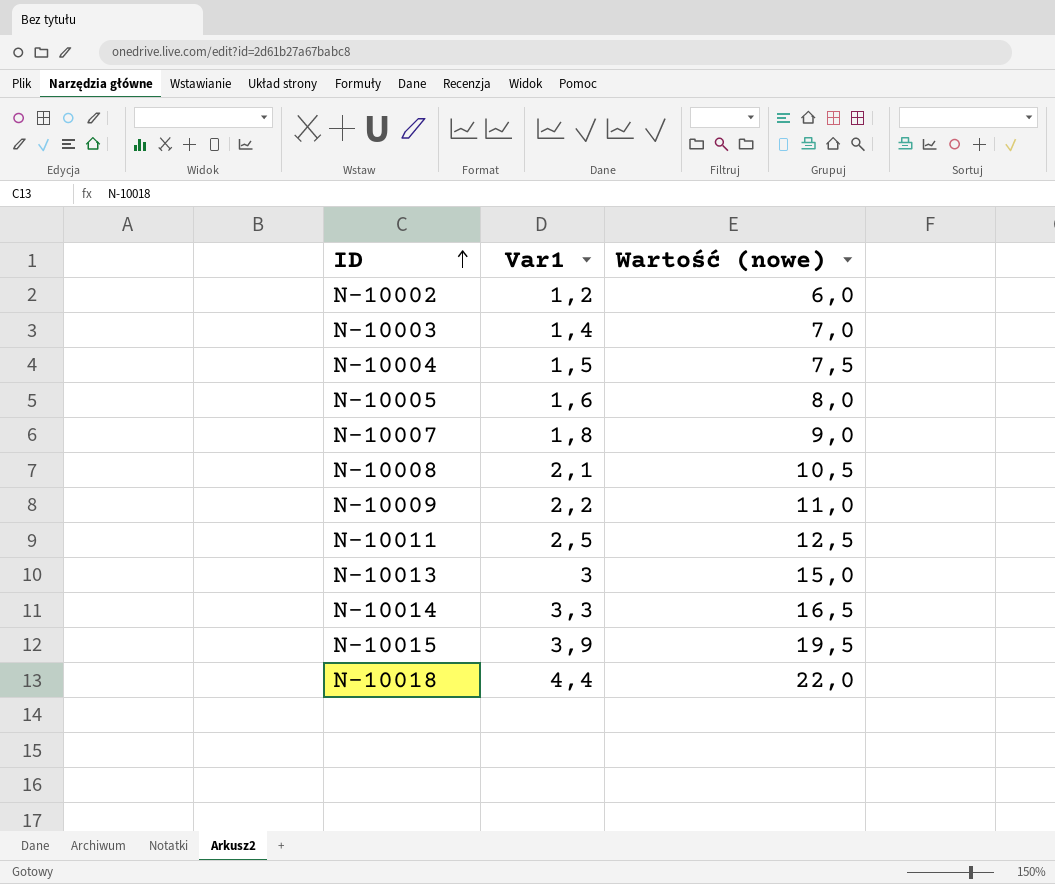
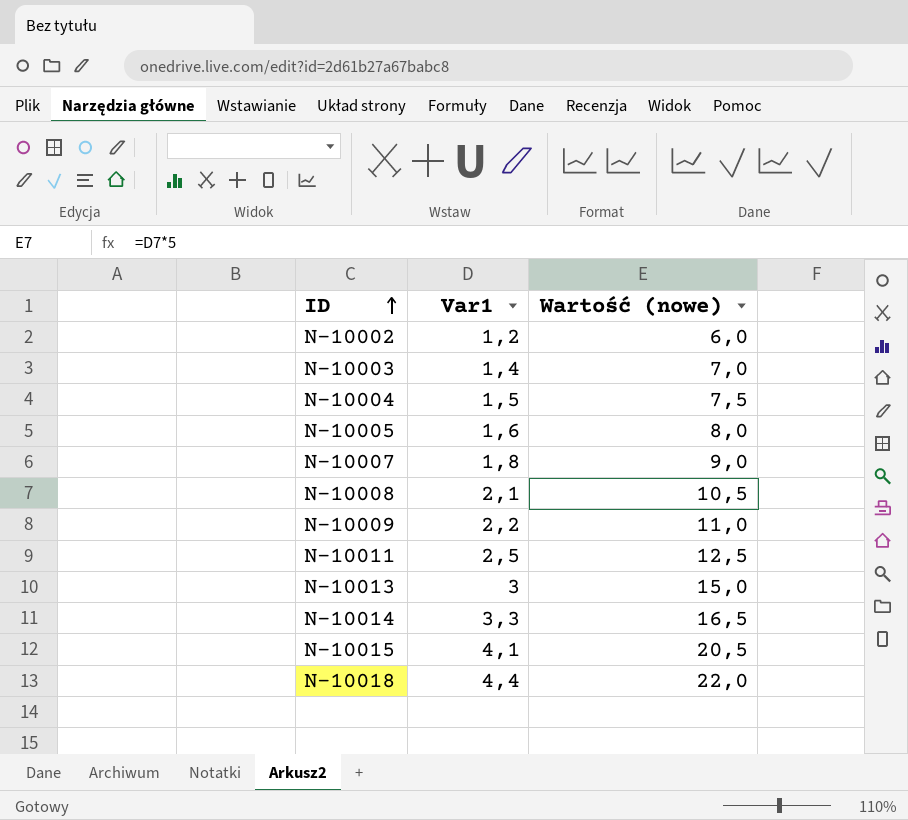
N-10015 | Var1: 3,9 -> 4,1
N-10015 | Wartość (nowe): 19,5 -> 20,5

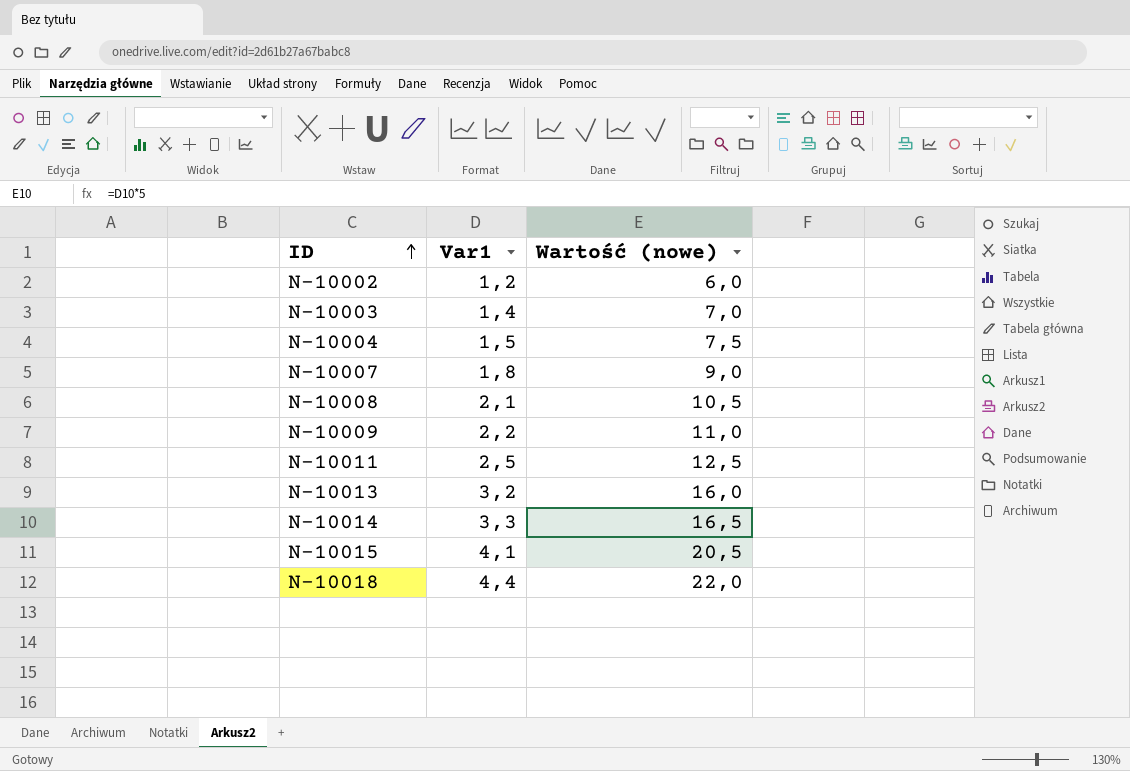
row N-10005: 1,6 | 8,0 -> none
N-10013 | Var1: 3 -> 3,2
N-10013 | Wartość (nowe): 15,0 -> 16,0

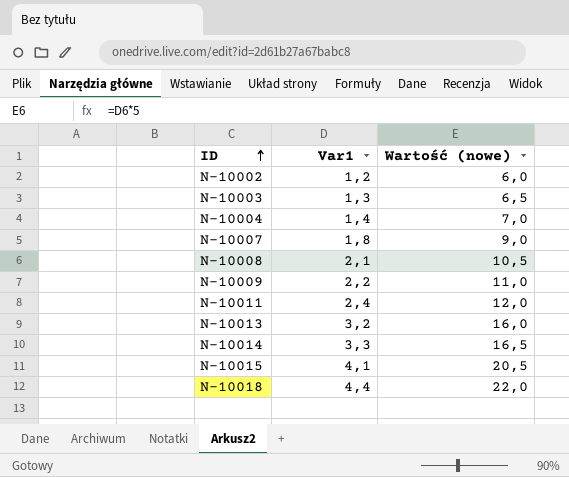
N-10003 | Var1: 1,4 -> 1,3
N-10003 | Wartość (nowe): 7,0 -> 6,5
N-10004 | Var1: 1,5 -> 1,4
N-10004 | Wartość (nowe): 7,5 -> 7,0
N-10011 | Var1: 2,5 -> 2,4
N-10011 | Wartość (nowe): 12,5 -> 12,0

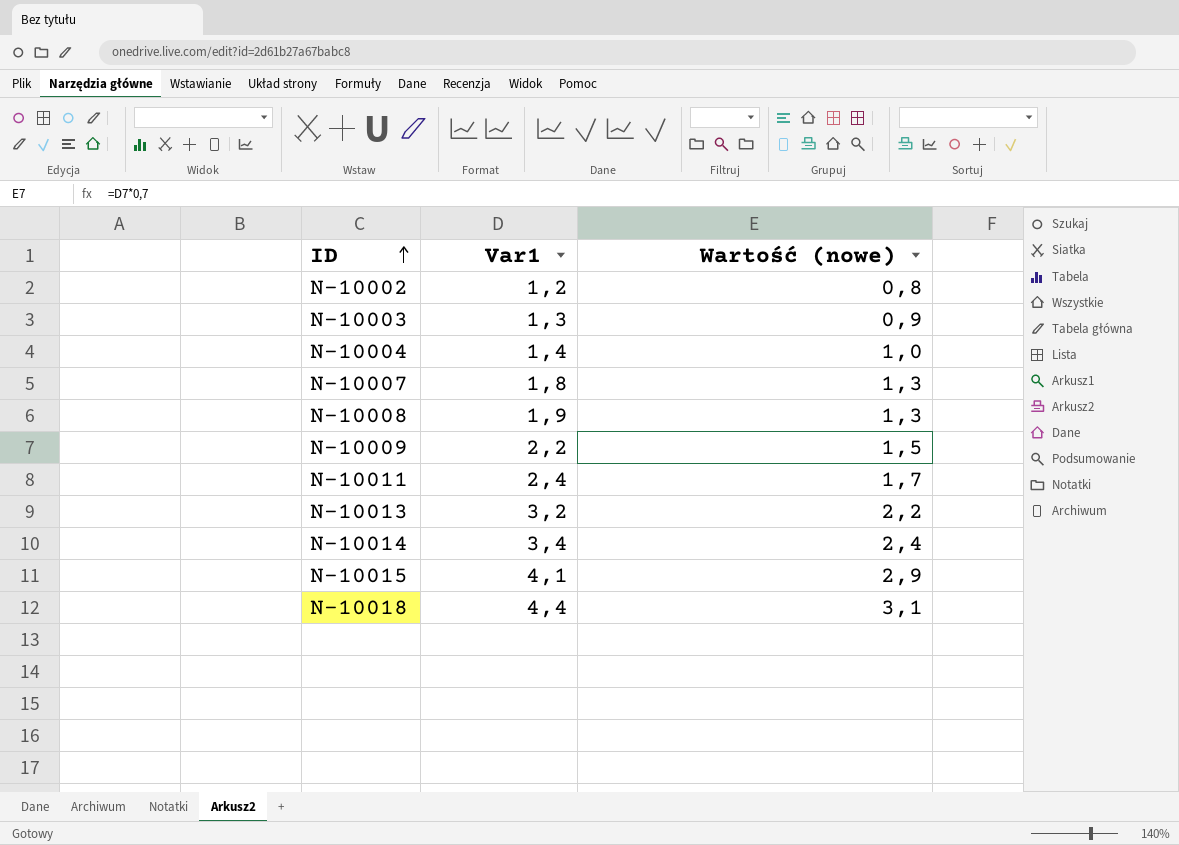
column Wartość (nowe) | formula: [Var1] * 5 -> [Var1] * 0,7
N-10008 | Var1: 2,1 -> 1,9
N-10014 | Var1: 3,3 -> 3,4

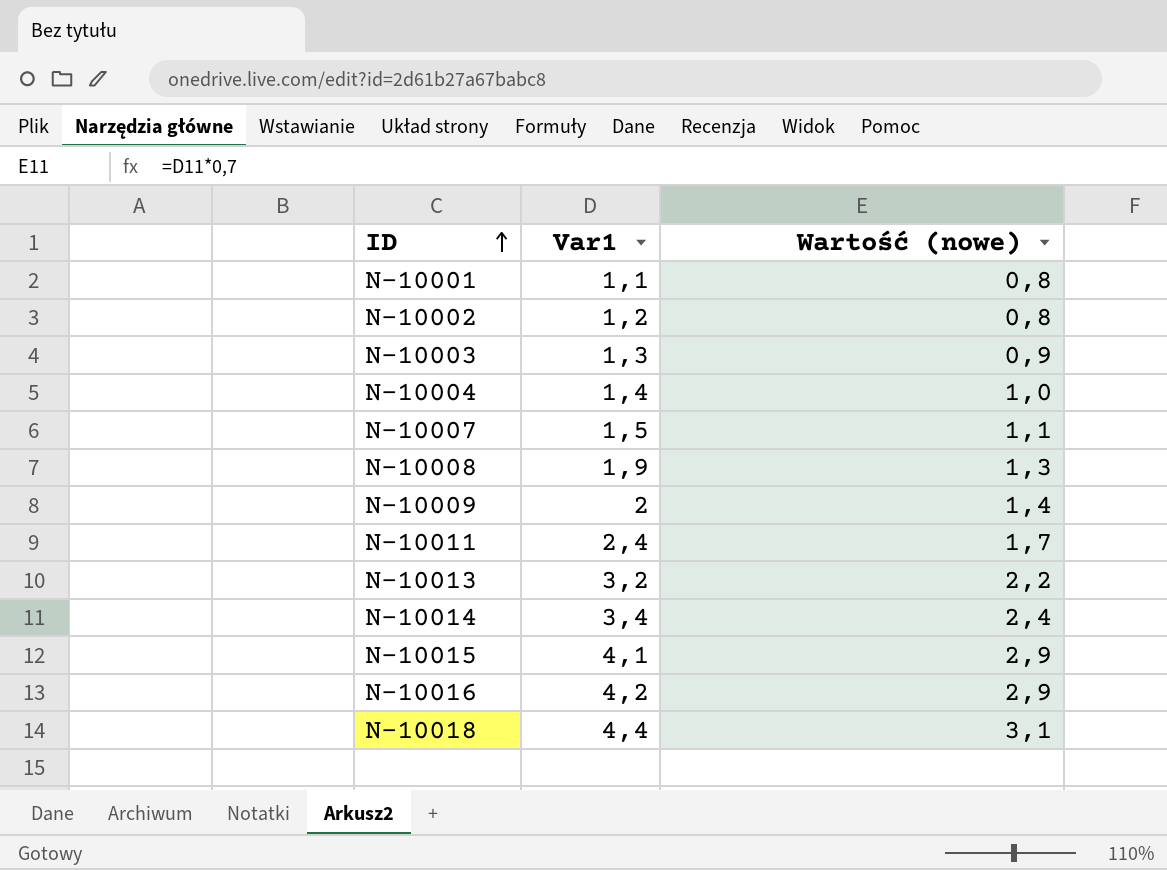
row N-10001: none -> 1,1 | 0,8
N-10007 | Var1: 1,8 -> 1,5
N-10007 | Wartość (nowe): 1,3 -> 1,1
N-10009 | Var1: 2,2 -> 2
N-10009 | Wartość (nowe): 1,5 -> 1,4
row N-10016: none -> 4,2 | 2,9

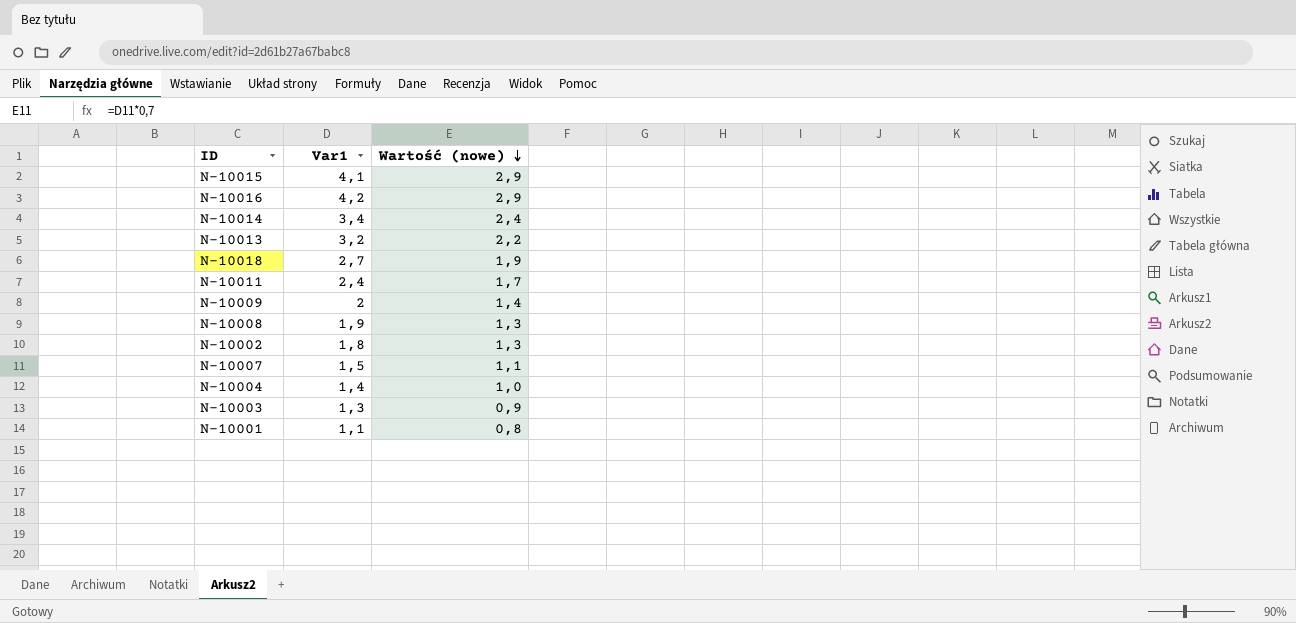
row order: ID ascending -> Wartość (nowe) descending
N-10018 | Var1: 4,4 -> 2,7
N-10018 | Wartość (nowe): 3,1 -> 1,9
N-10002 | Var1: 1,2 -> 1,8
N-10002 | Wartość (nowe): 0,8 -> 1,3

